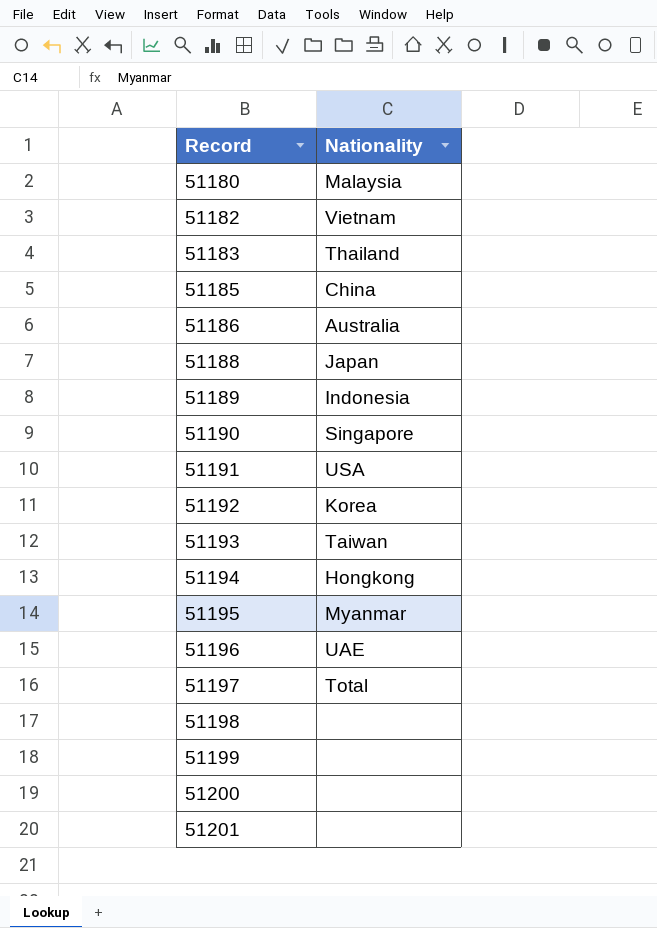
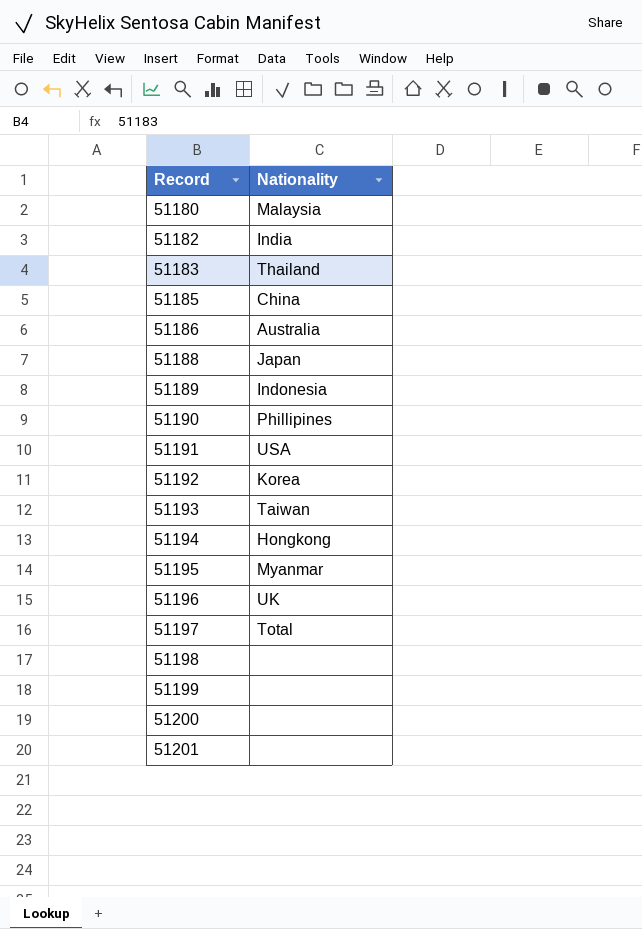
51182 | Nationality: Vietnam -> India
51190 | Nationality: Singapore -> Phillipines
51196 | Nationality: UAE -> UK

